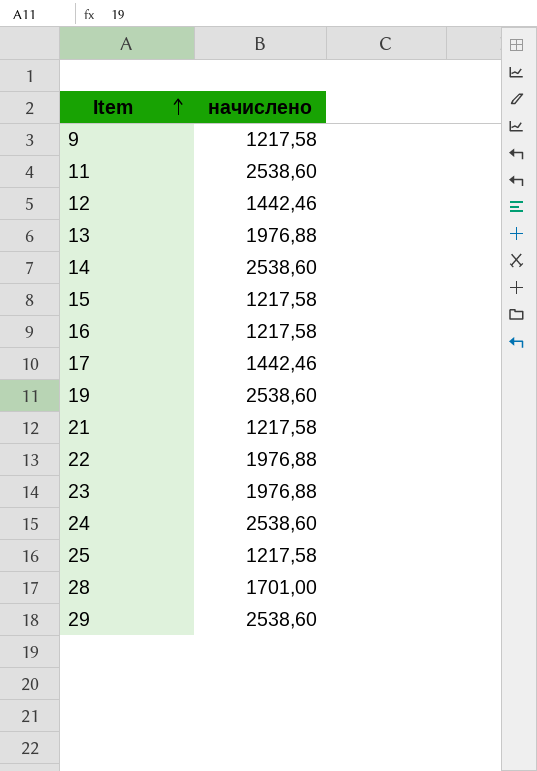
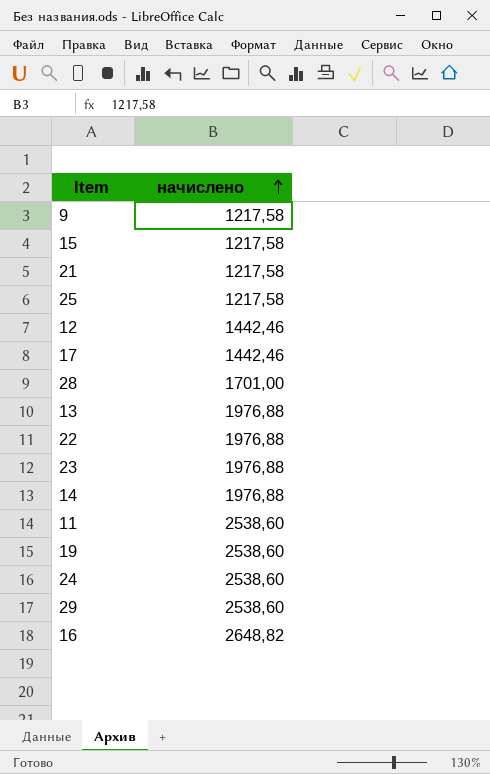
row order: Item ascending -> начислено ascending
14 | начислено: 2538,60 -> 1976,88
16 | начислено: 1217,58 -> 2648,82

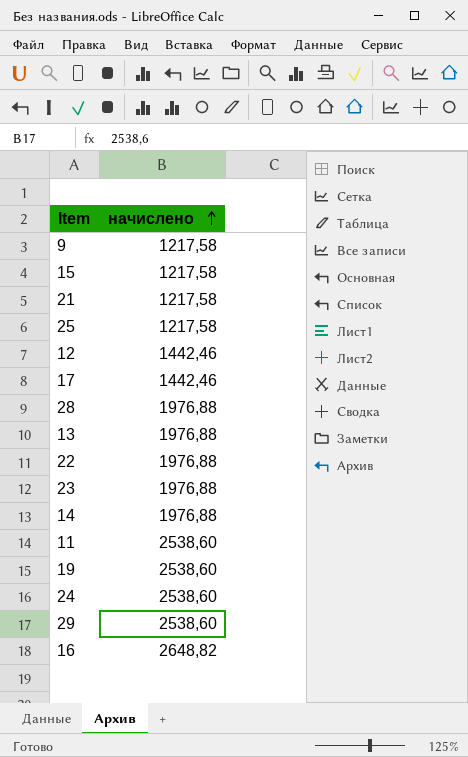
28 | начислено: 1701,00 -> 1976,88

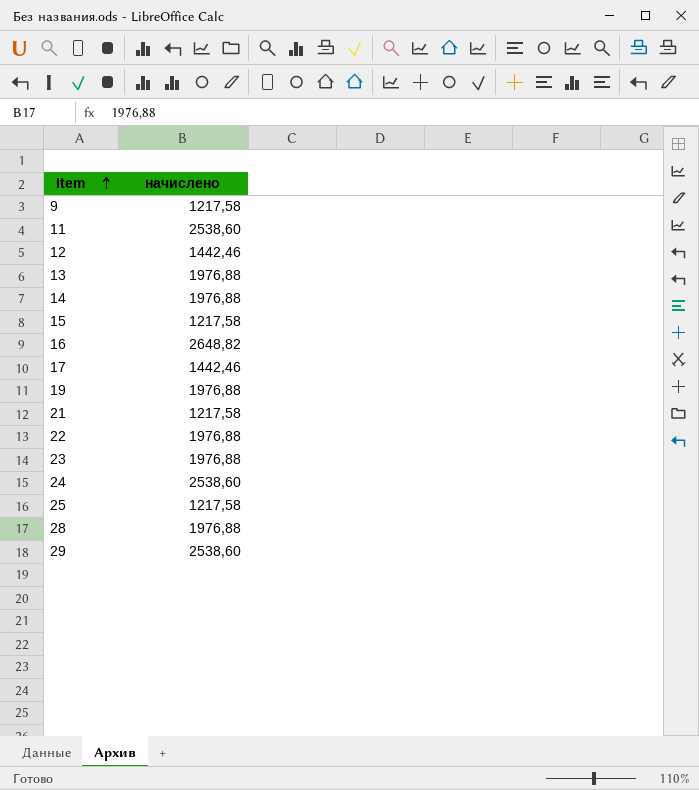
row order: начислено ascending -> Item ascending
19 | начислено: 2538,60 -> 1976,88

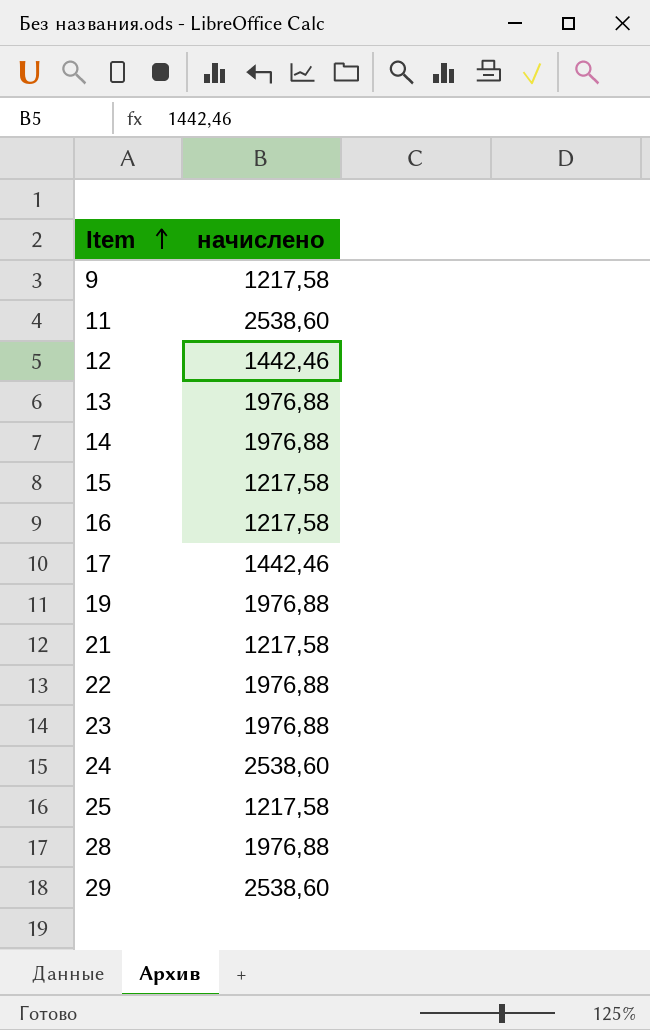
16 | начислено: 2648,82 -> 1217,58

